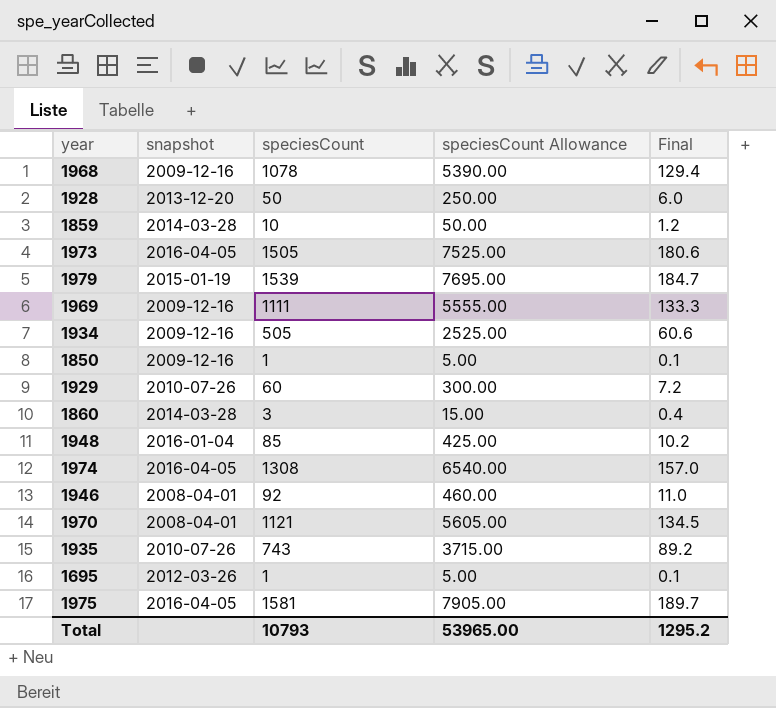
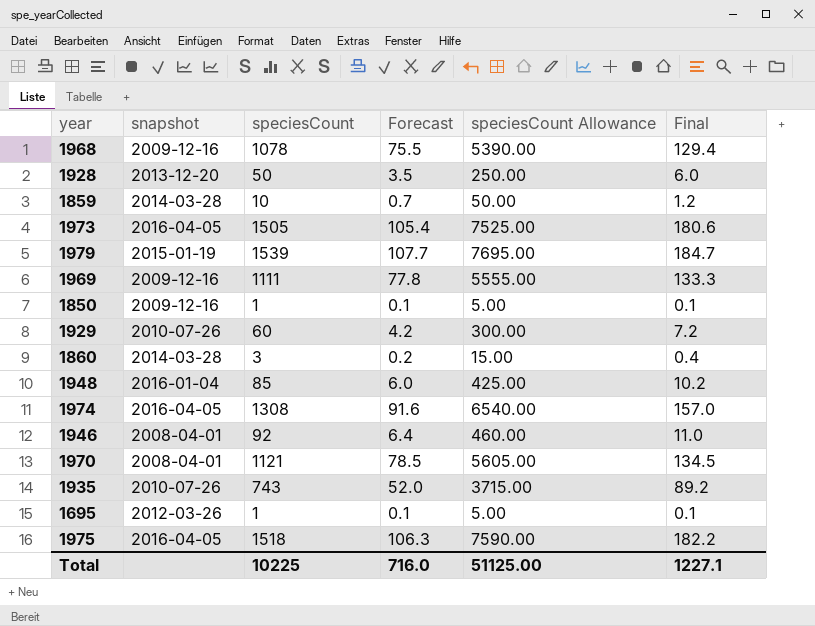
column Forecast | formula: none -> [speciesCount] * 0.07
row 1934: 2009-12-16 | 505 | 2525.00 | 60.6 -> none
1975 | speciesCount: 1581 -> 1518
1975 | speciesCount Allowance: 7905.00 -> 7590.00
1975 | Final: 189.7 -> 182.2
Total | speciesCount: 10793 -> 10225
Total | speciesCount Allowance: 53965.00 -> 51125.00
Total | Final: 1295.2 -> 1227.1

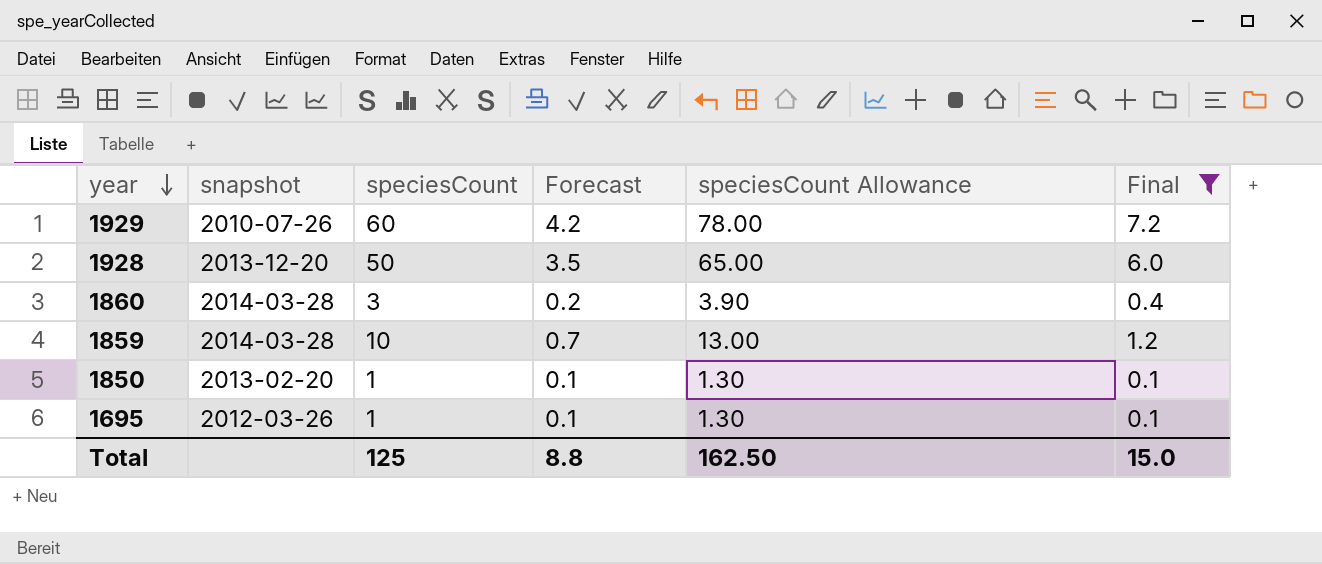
filter: none -> Final <= 7.2
row order: none -> year descending
column speciesCount Allowance | formula: [speciesCount] * 5 -> [speciesCount] * 1.3
1850 | snapshot: 2009-12-16 -> 2013-02-20
Total | speciesCount: 10225 -> 125
Total | Forecast: 716.0 -> 8.8
Total | speciesCount Allowance: 51125.00 -> 162.50
Total | Final: 1227.1 -> 15.0

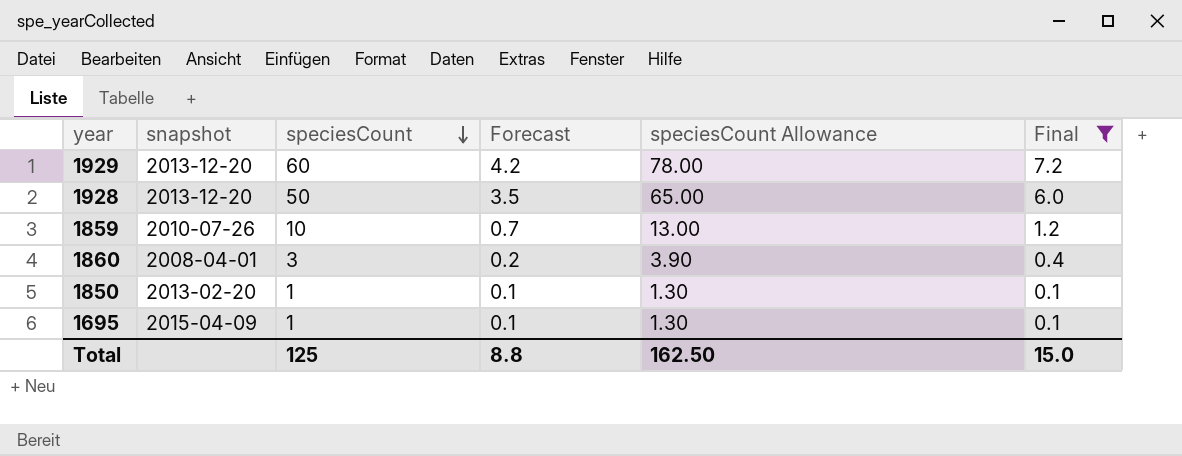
row order: year descending -> speciesCount descending
1929 | snapshot: 2010-07-26 -> 2013-12-20
1859 | snapshot: 2014-03-28 -> 2010-07-26
1860 | snapshot: 2014-03-28 -> 2008-04-01
1695 | snapshot: 2012-03-26 -> 2015-04-09

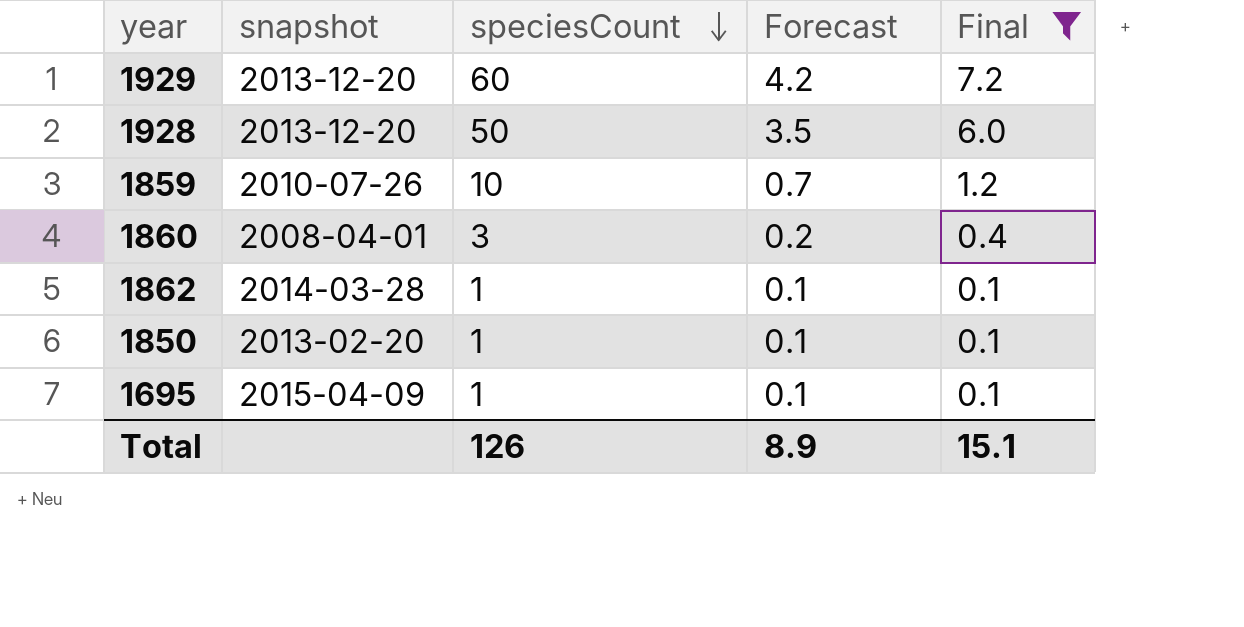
column speciesCount Allowance | formula: [speciesCount] * 1.3 -> none
row 1862: none -> 2014-03-28 | 1 | 0.1 | 0.1
Total | speciesCount: 125 -> 126
Total | Forecast: 8.8 -> 8.9
Total | Final: 15.0 -> 15.1

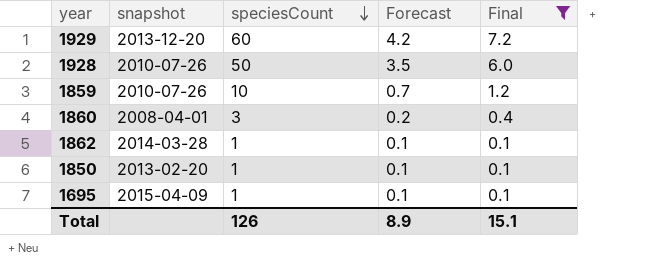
1928 | snapshot: 2013-12-20 -> 2010-07-26

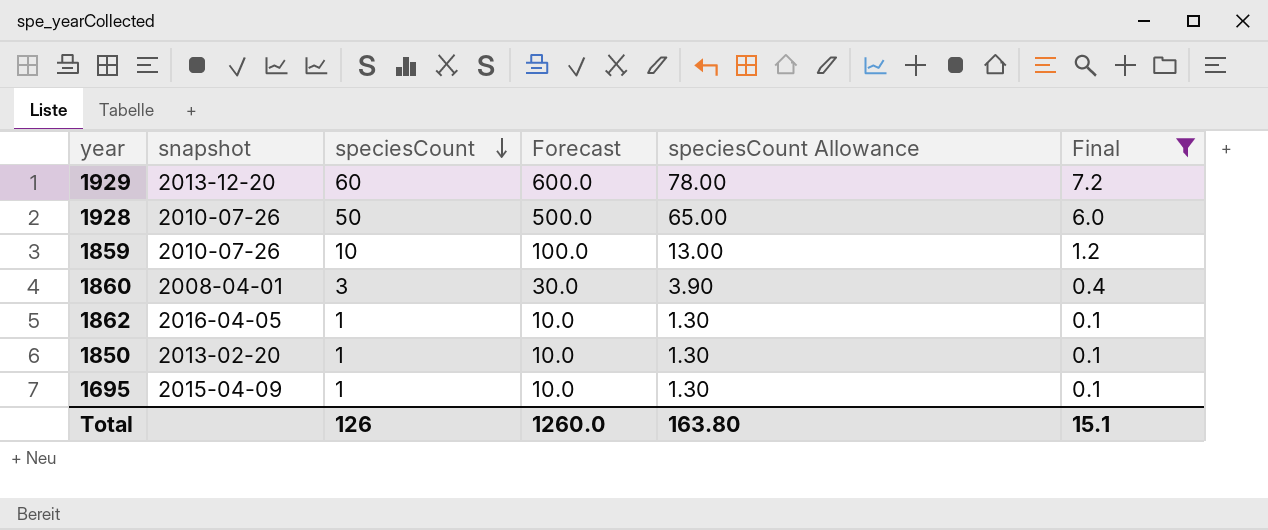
column Forecast | formula: [speciesCount] * 0.07 -> [speciesCount] * 10
column speciesCount Allowance | formula: none -> [speciesCount] * 1.3
1862 | snapshot: 2014-03-28 -> 2016-04-05
Total | Forecast: 8.9 -> 1260.0

